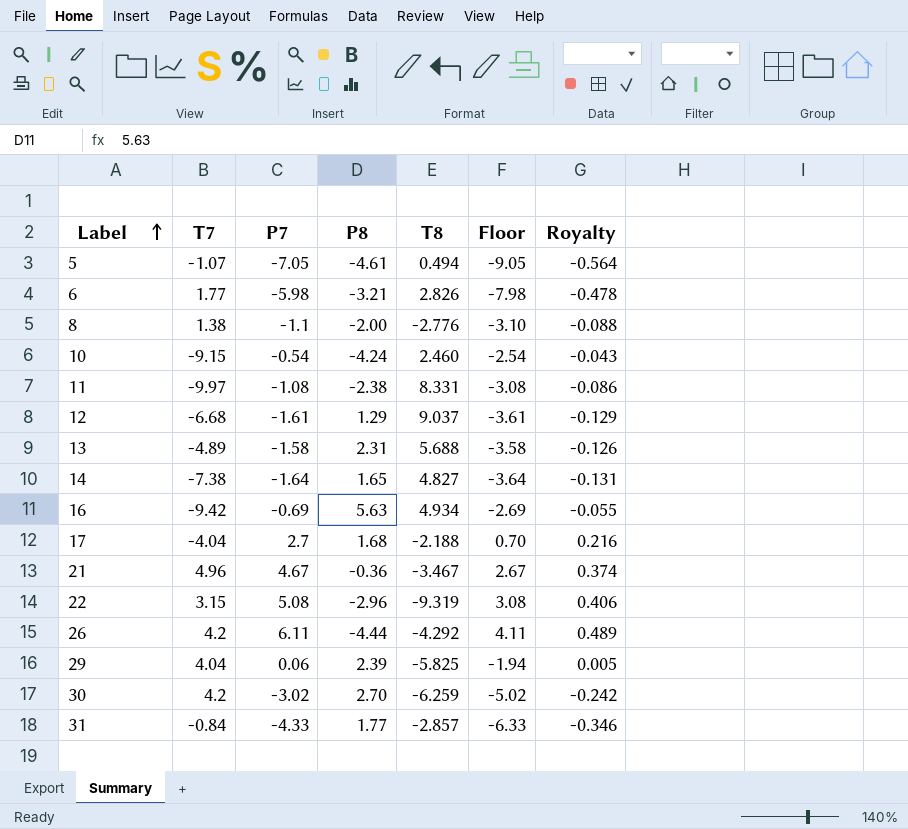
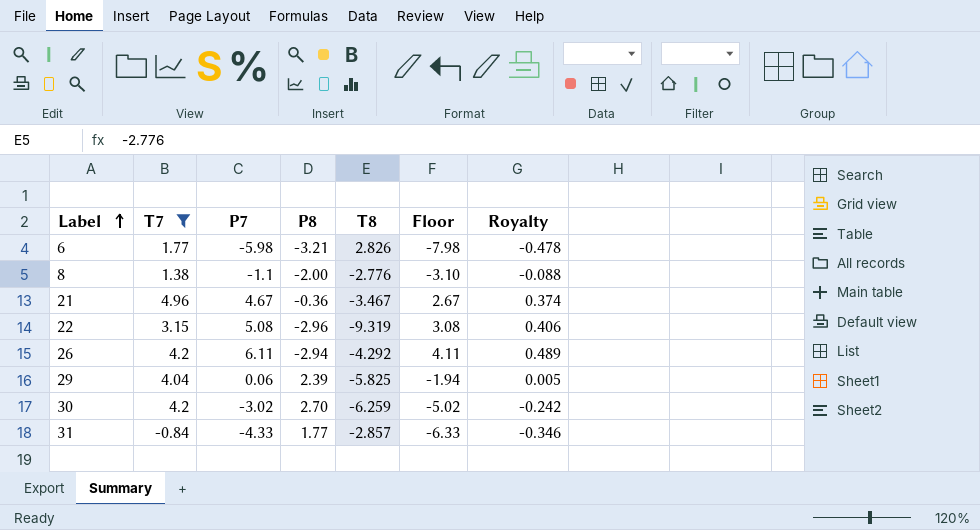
filter: none -> T7 >= -0.84
26 | P8: -4.44 -> -2.94

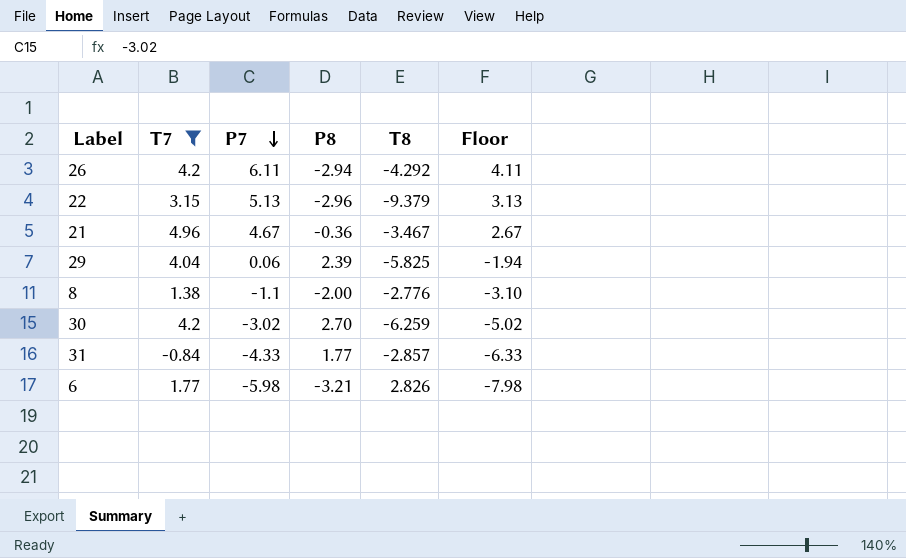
row order: Label ascending -> P7 descending
column Royalty | formula: [P7] * 0.08 -> none
22 | P7: 5.08 -> 5.13
22 | T8: -9.319 -> -9.379
22 | Floor: 3.08 -> 3.13

